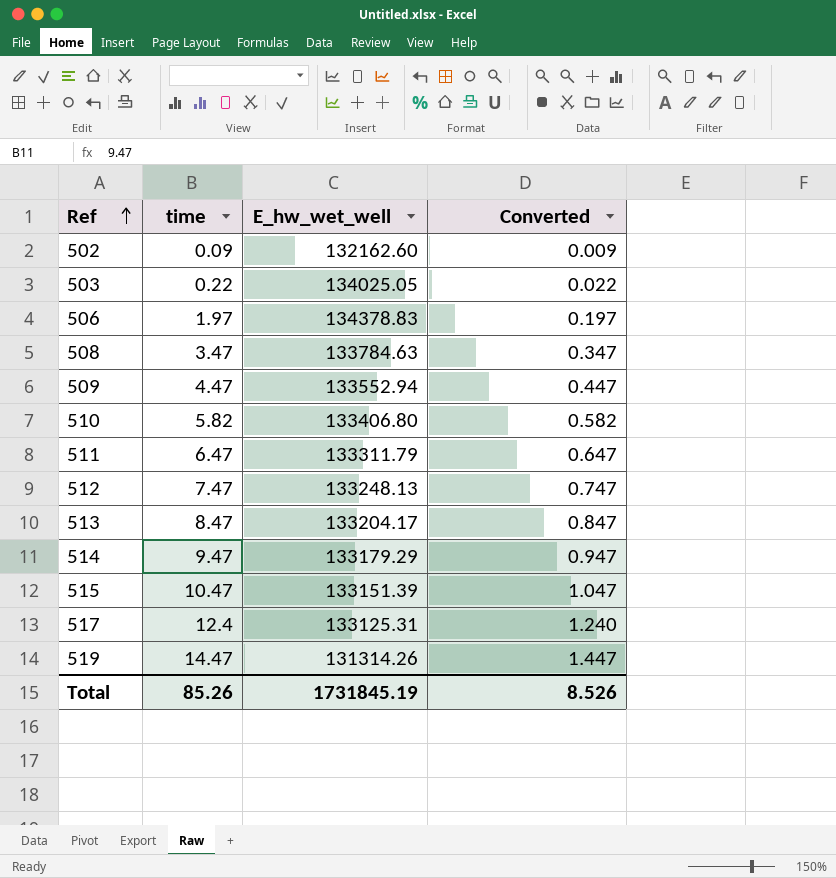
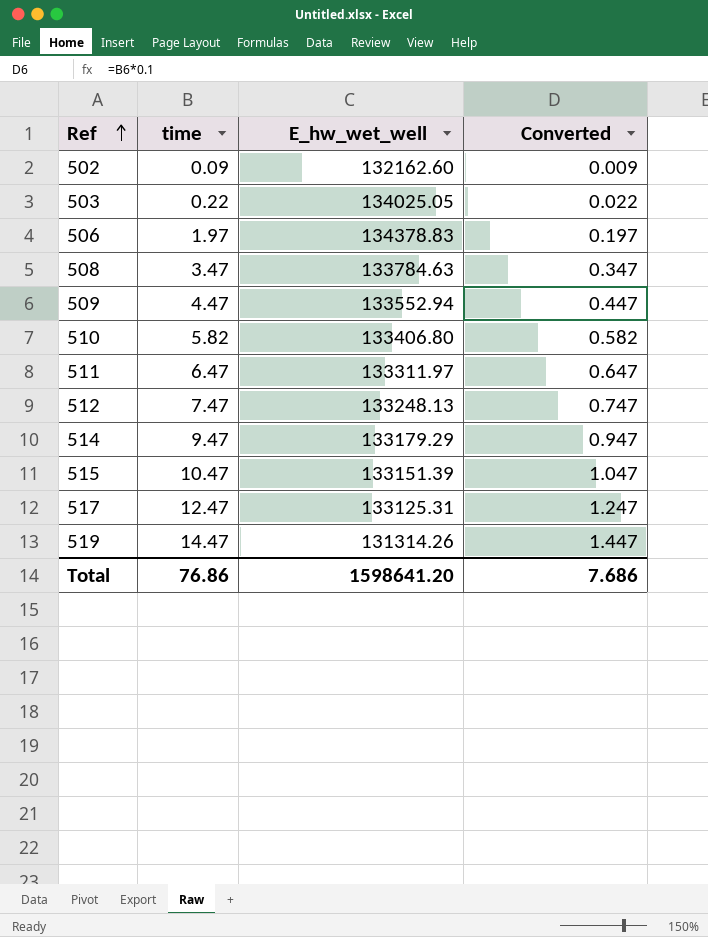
row 513: 8.47 | 133204.17 | 0.847 -> none
511 | E_hw_wet_well: 133311.79 -> 133311.97
517 | time: 12.4 -> 12.47
517 | Converted: 1.240 -> 1.247
Total | time: 85.26 -> 76.86
Total | E_hw_wet_well: 1731845.19 -> 1598641.20
Total | Converted: 8.526 -> 7.686

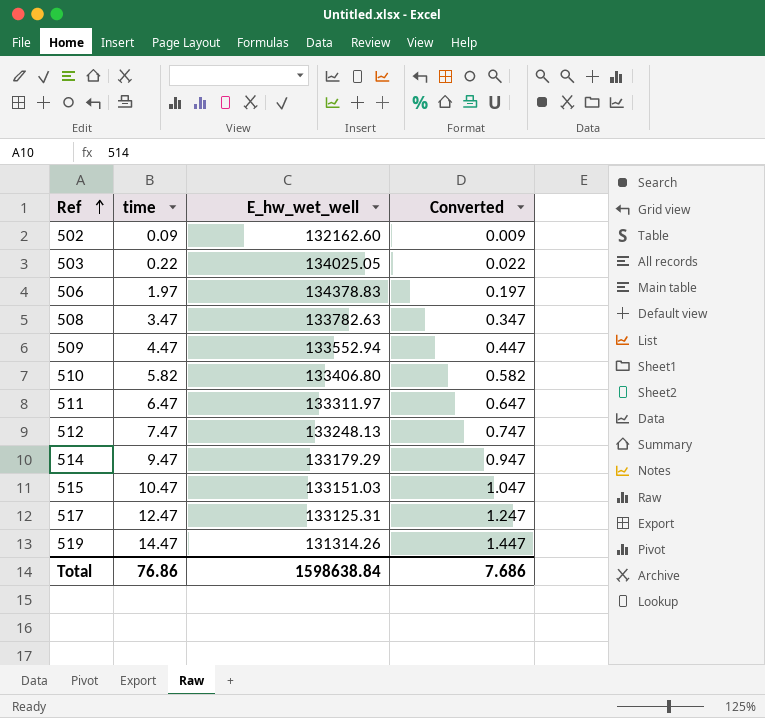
508 | E_hw_wet_well: 133784.63 -> 133782.63
515 | E_hw_wet_well: 133151.39 -> 133151.03
Total | E_hw_wet_well: 1598641.20 -> 1598638.84

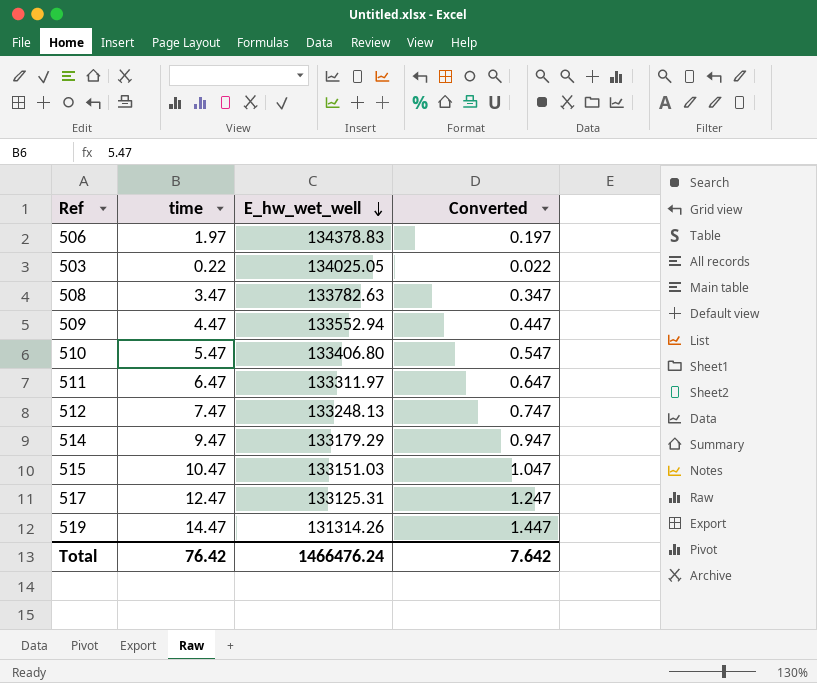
row order: Ref ascending -> E_hw_wet_well descending
row 502: 0.09 | 132162.60 | 0.009 -> none
510 | time: 5.82 -> 5.47
510 | Converted: 0.582 -> 0.547
Total | time: 76.86 -> 76.42
Total | E_hw_wet_well: 1598638.84 -> 1466476.24
Total | Converted: 7.686 -> 7.642

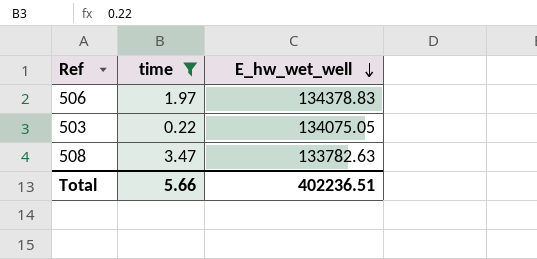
filter: none -> time <= 3.47
column Converted | formula: [time] * 0.1 -> none
503 | E_hw_wet_well: 134025.05 -> 134075.05
Total | time: 76.42 -> 5.66
Total | E_hw_wet_well: 1466476.24 -> 402236.51

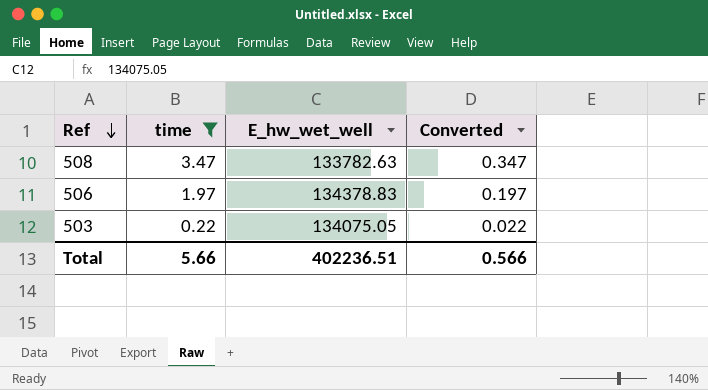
row order: E_hw_wet_well descending -> Ref descending
column Converted | formula: none -> [time] * 0.1

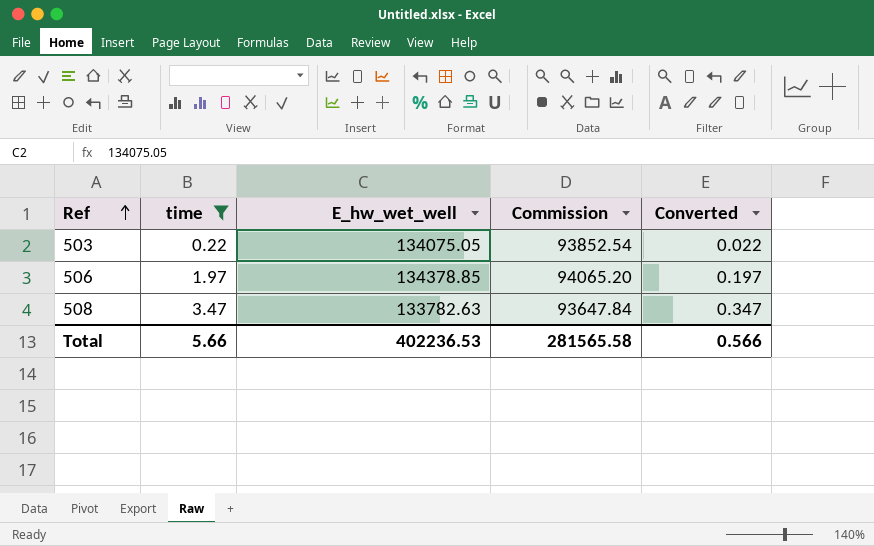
row order: Ref descending -> Ref ascending
column Commission | formula: none -> [E_hw_wet_well] * 0.7
506 | E_hw_wet_well: 134378.83 -> 134378.85
Total | E_hw_wet_well: 402236.51 -> 402236.53

